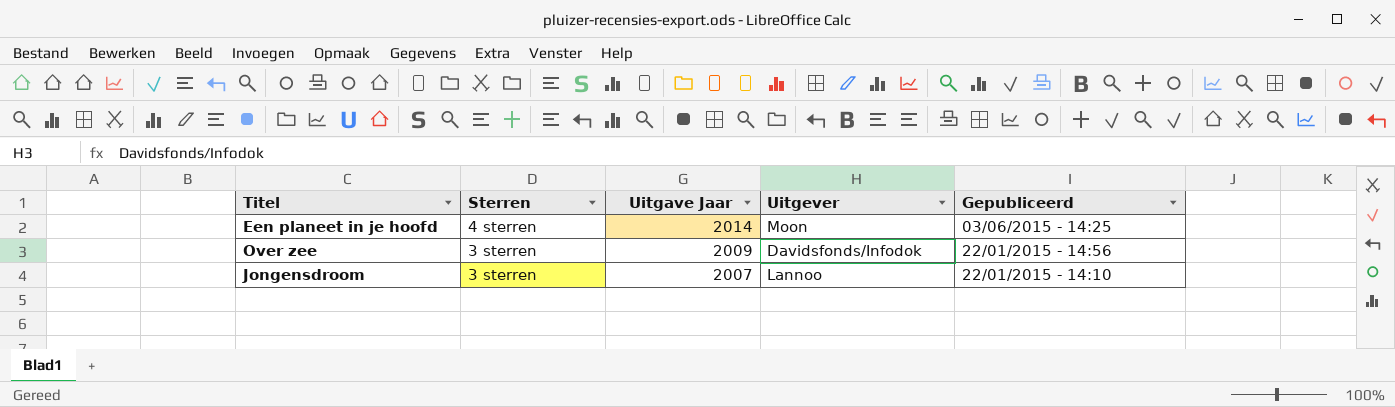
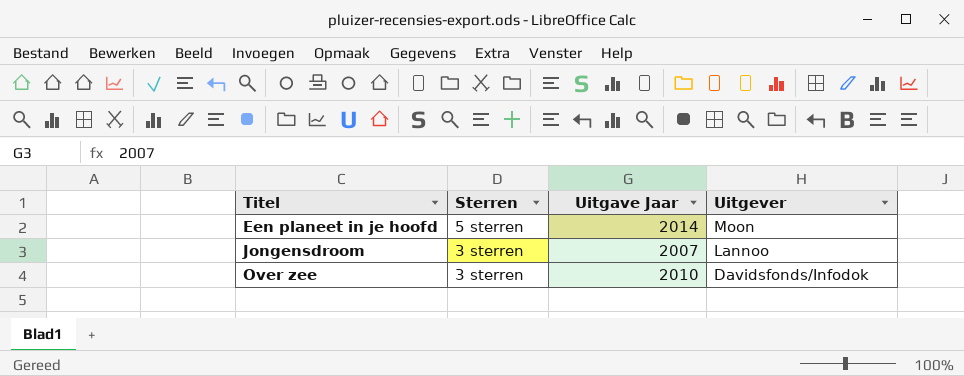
row order: Sterren descending -> Titel ascending
column Gepubliceerd | position: 5 -> none
Een planeet in je hoofd | Sterren: 4 sterren -> 5 sterren
Over zee | Uitgave Jaar: 2009 -> 2010

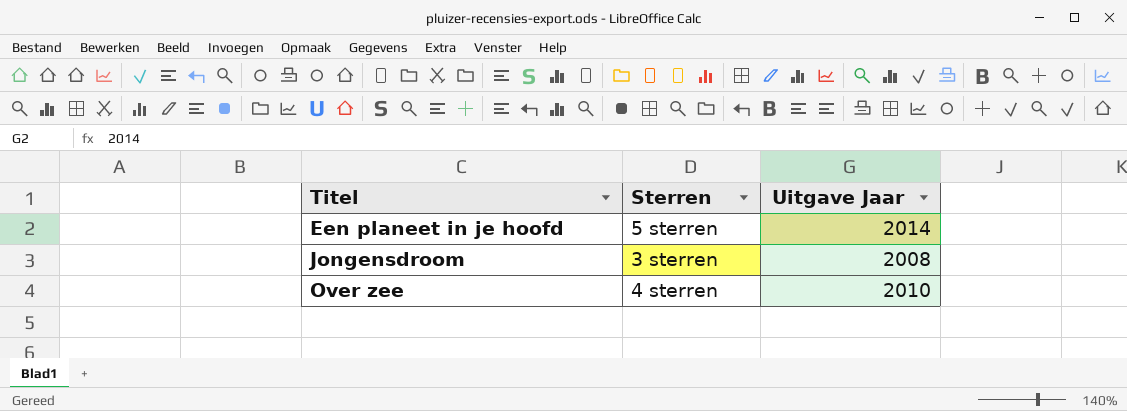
column Uitgever | position: 4 -> none
Jongensdroom | Uitgave Jaar: 2007 -> 2008
Over zee | Sterren: 3 sterren -> 4 sterren

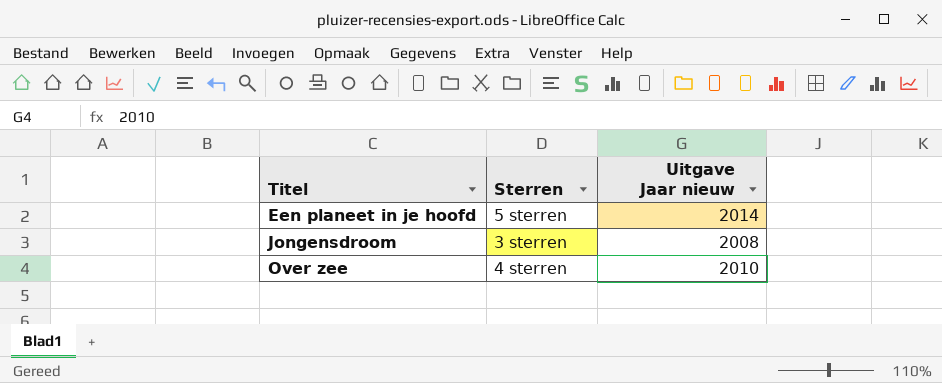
column name: Uitgave Jaar -> Uitgave Jaar nieuw

